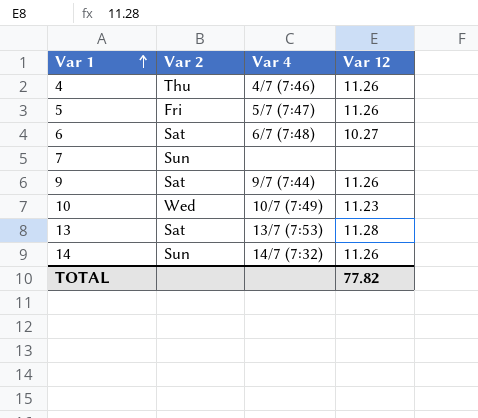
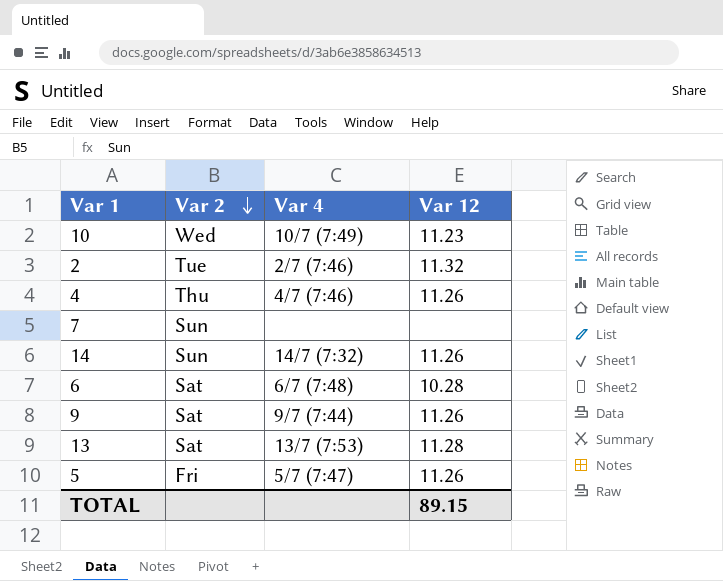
row order: Var 1 ascending -> Var 2 descending
row 2: none -> Tue | 2/7 (7:46) | 11.32
6 | Var 12: 10.27 -> 10.28
TOTAL | Var 12: 77.82 -> 89.15

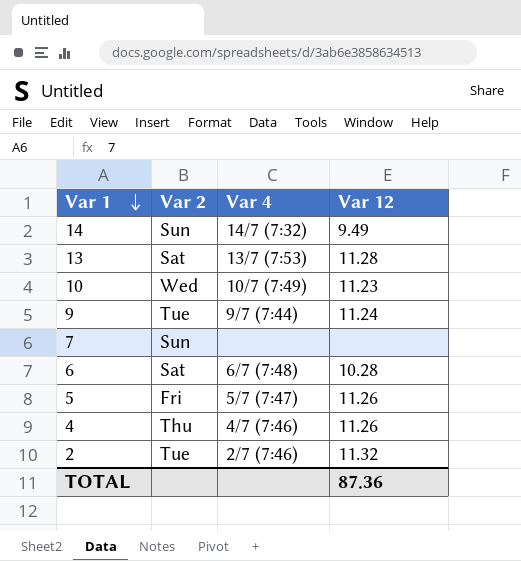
row order: Var 2 descending -> Var 1 descending
14 | Var 12: 11.26 -> 9.49
9 | Var 2: Sat -> Tue
9 | Var 12: 11.26 -> 11.24
TOTAL | Var 12: 89.15 -> 87.36

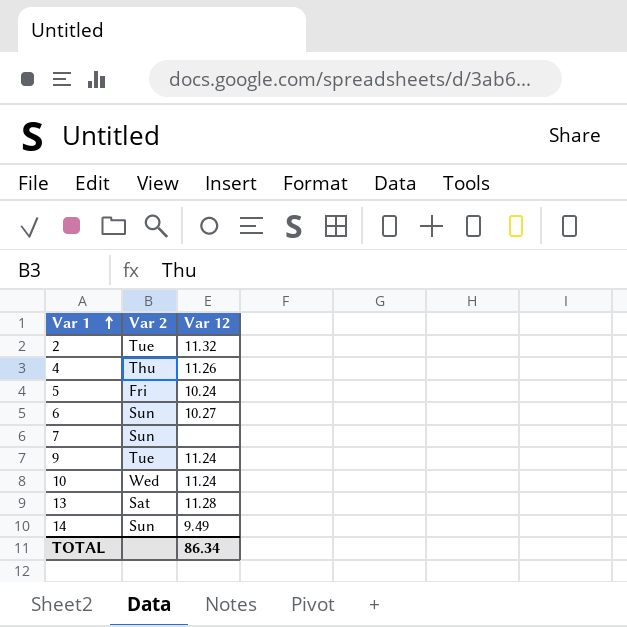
row order: Var 1 descending -> Var 1 ascending
column Var 4 | position: 3 -> none
5 | Var 12: 11.26 -> 10.24
6 | Var 2: Sat -> Sun
6 | Var 12: 10.28 -> 10.27
10 | Var 12: 11.23 -> 11.24
TOTAL | Var 12: 87.36 -> 86.34

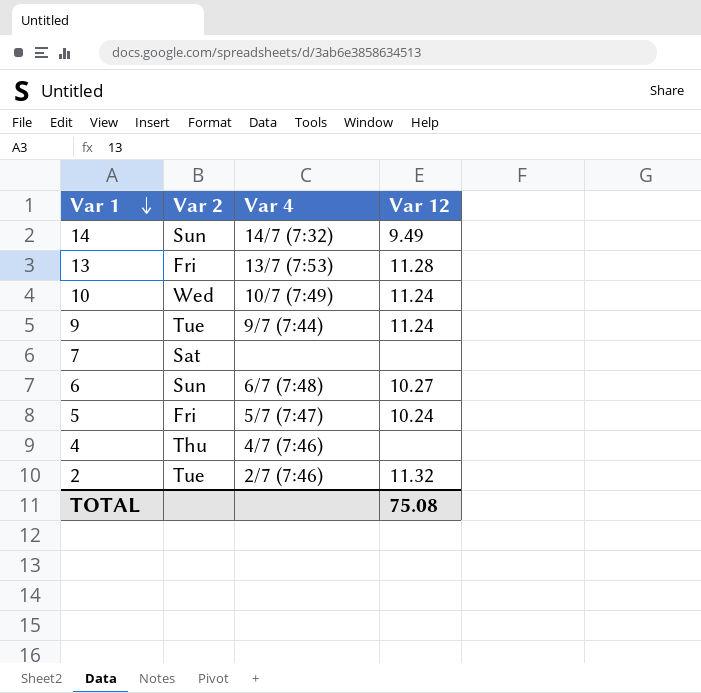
row order: Var 1 ascending -> Var 1 descending
column Var 4 | position: none -> 3
13 | Var 2: Sat -> Fri
7 | Var 2: Sun -> Sat
4 | Var 12: 11.26 -> none
TOTAL | Var 12: 86.34 -> 75.08

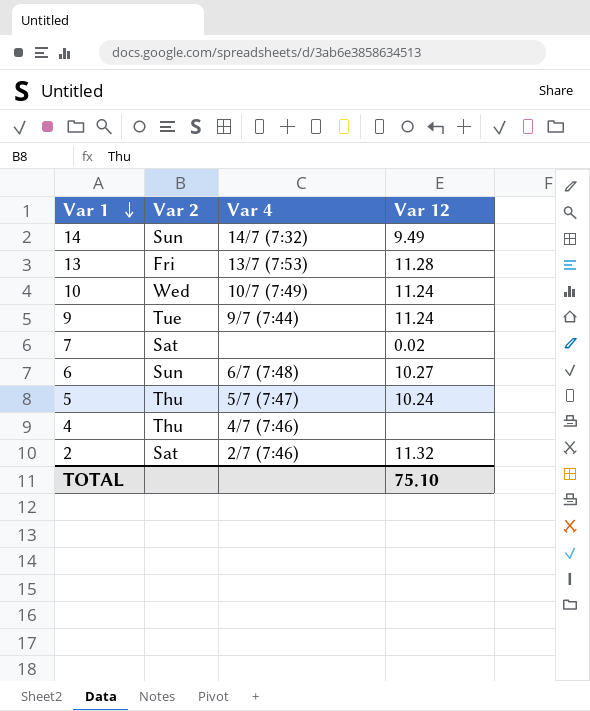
7 | Var 12: none -> 0.02
5 | Var 2: Fri -> Thu
2 | Var 2: Tue -> Sat
TOTAL | Var 12: 75.08 -> 75.10

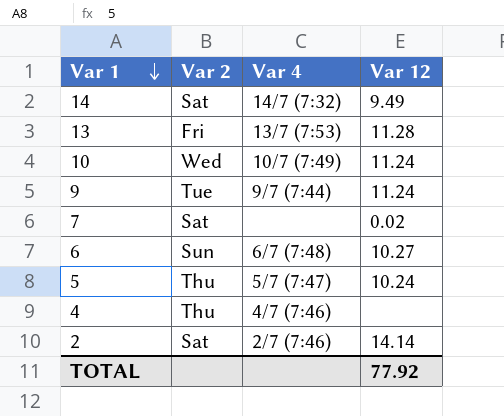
14 | Var 2: Sun -> Sat
2 | Var 12: 11.32 -> 14.14
TOTAL | Var 12: 75.10 -> 77.92

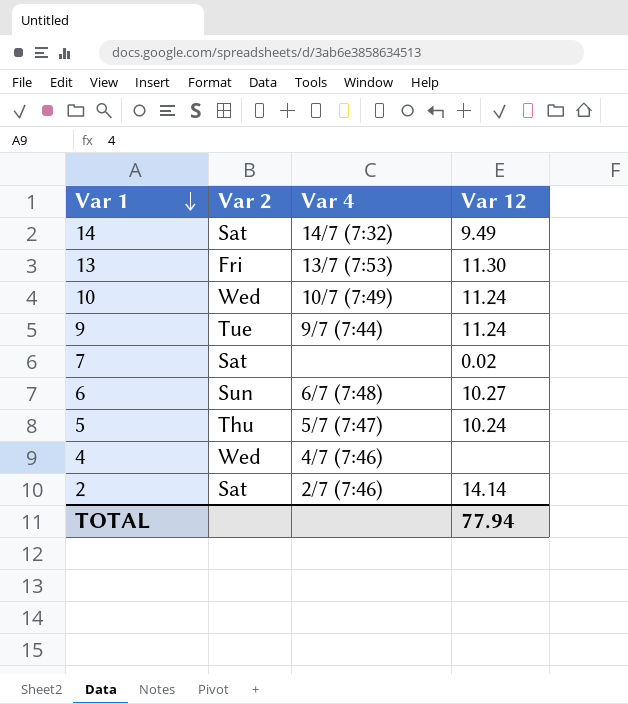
13 | Var 12: 11.28 -> 11.30
4 | Var 2: Thu -> Wed
TOTAL | Var 12: 77.92 -> 77.94

